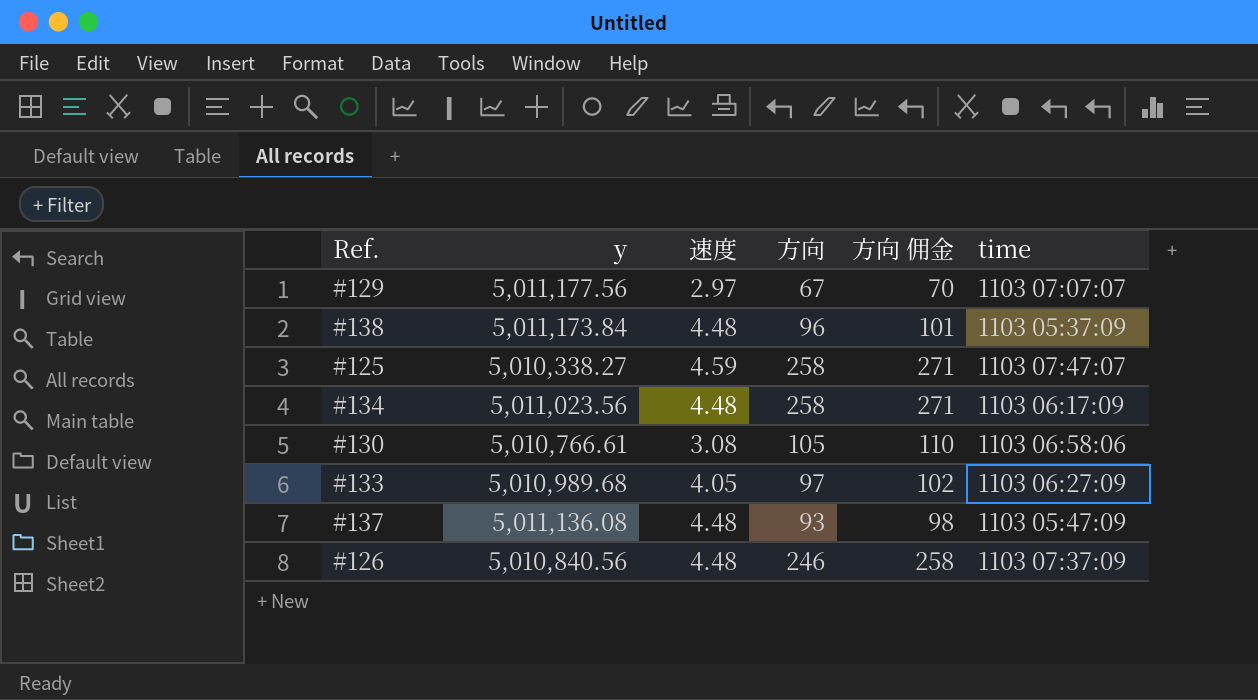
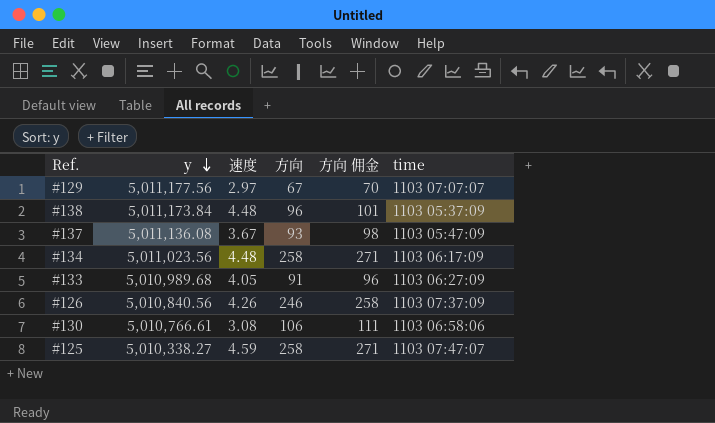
row order: none -> y descending
#137 | 速度: 4.48 -> 3.67
#133 | 方向: 97 -> 91
#133 | 方向 佣金: 102 -> 96
#126 | 速度: 4.48 -> 4.26
#130 | 方向: 105 -> 106
#130 | 方向 佣金: 110 -> 111

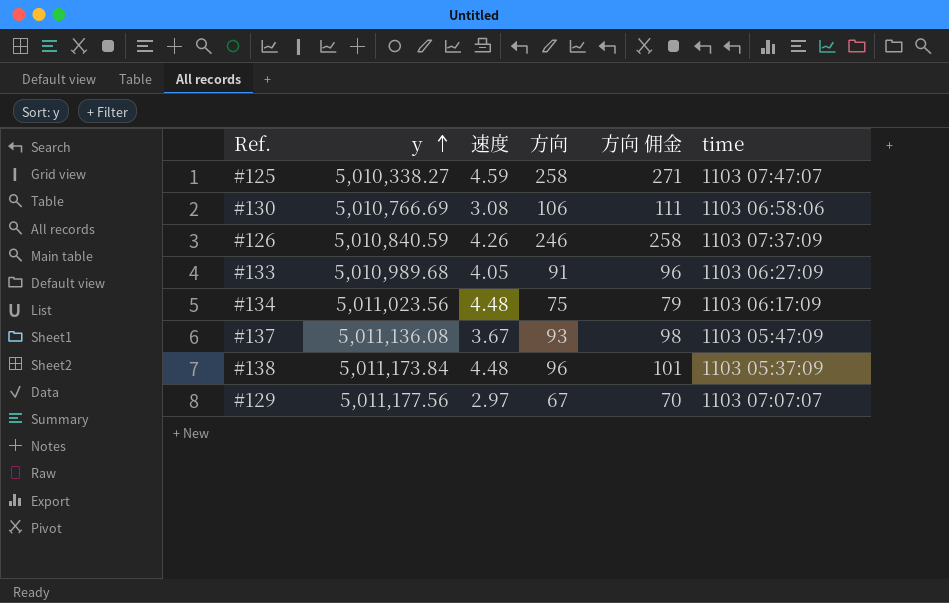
row order: y descending -> y ascending
#130 | y: 5,010,766.61 -> 5,010,766.69
#126 | y: 5,010,840.56 -> 5,010,840.59
#134 | 方向: 258 -> 75
#134 | 方向 佣金: 271 -> 79

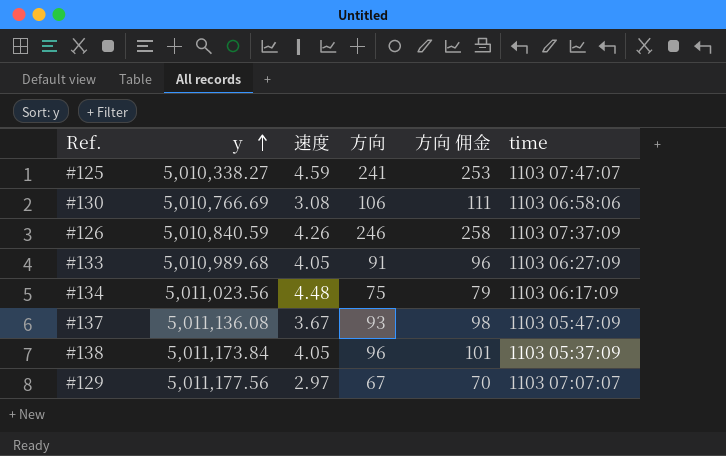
#125 | 方向: 258 -> 241
#125 | 方向 佣金: 271 -> 253
#138 | 速度: 4.48 -> 4.05

